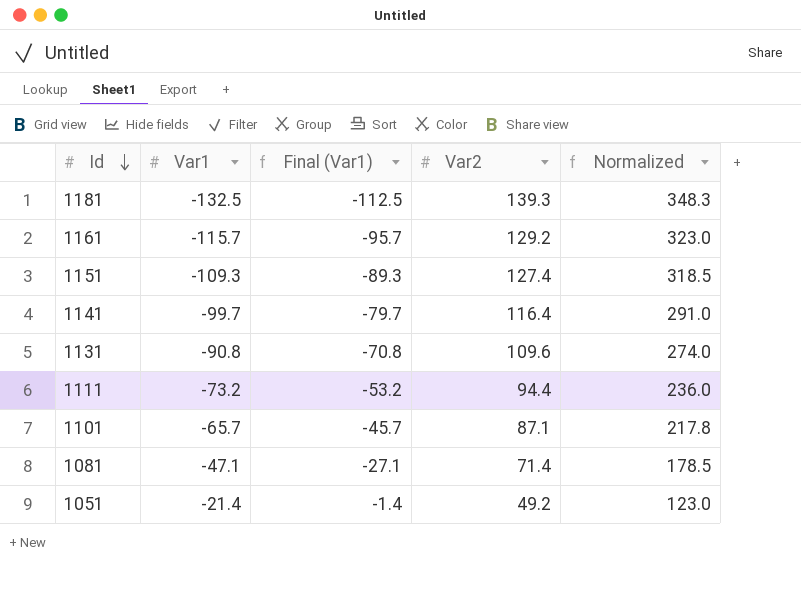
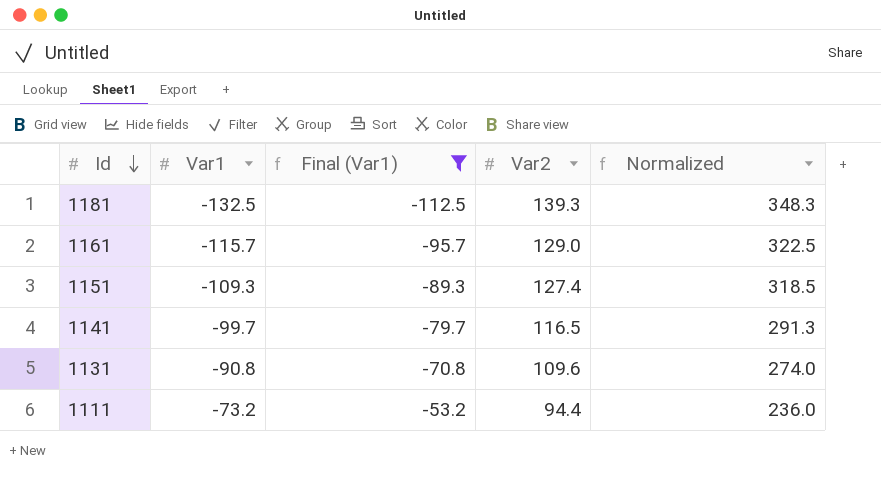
filter: none -> Final (Var1) <= -53.2
1161 | Var2: 129.2 -> 129.0
1161 | Normalized: 323.0 -> 322.5
1141 | Var2: 116.4 -> 116.5
1141 | Normalized: 291.0 -> 291.3

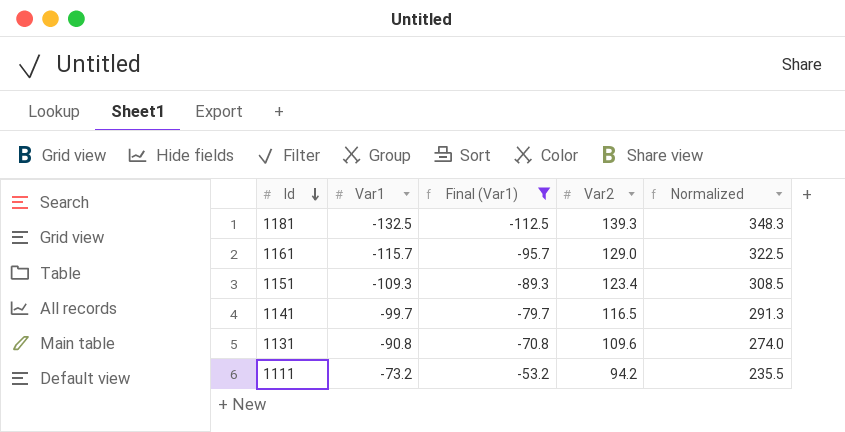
1151 | Var2: 127.4 -> 123.4
1151 | Normalized: 318.5 -> 308.5
1111 | Var2: 94.4 -> 94.2
1111 | Normalized: 236.0 -> 235.5

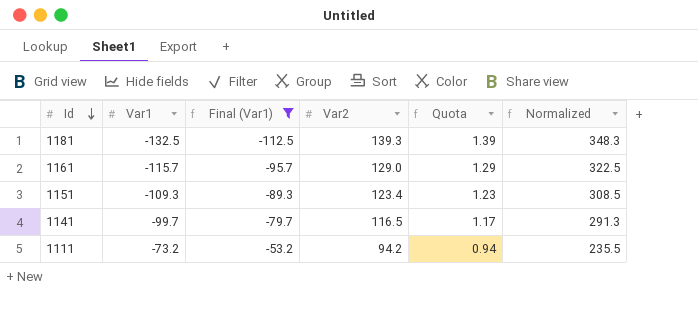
column Quota | formula: none -> [Var2] * 0.01
row 1131: -90.8 | -70.8 | 109.6 | 274.0 -> none

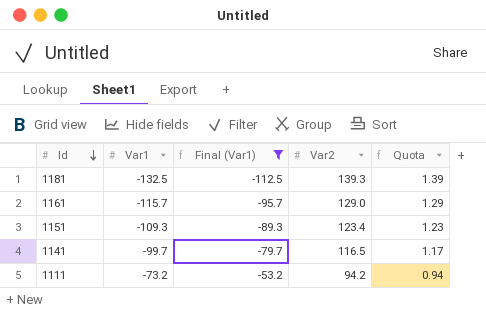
column Normalized | formula: [Var2] * 2.5 -> none

